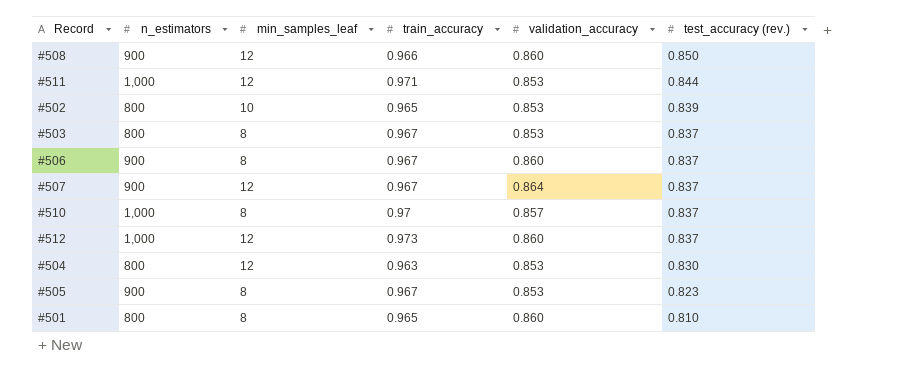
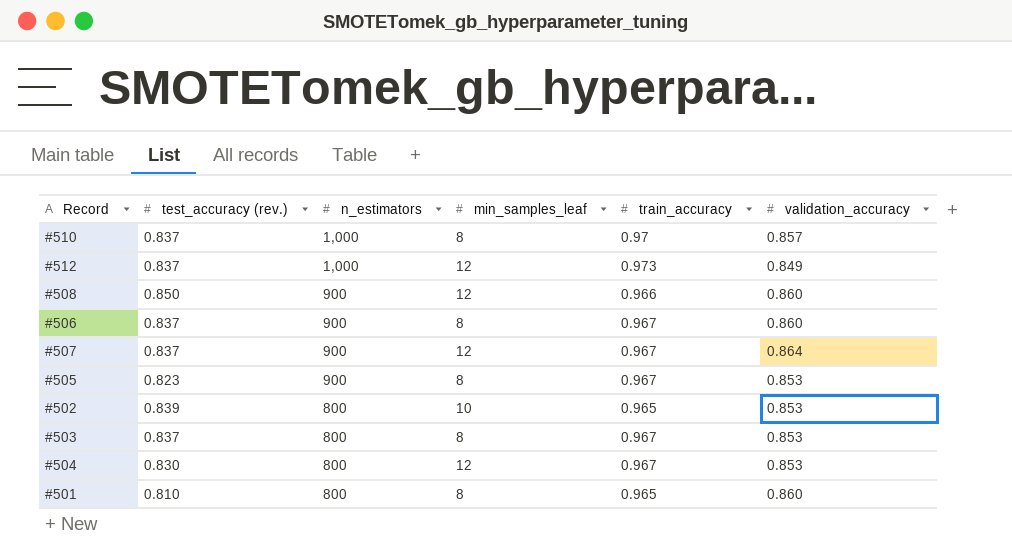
row order: test_accuracy (rev.) descending -> n_estimators descending
column test_accuracy (rev.) | position: 6 -> 2
row #511: 1,000 | 12 | 0.971 | 0.853 | 0.844 -> none
#512 | validation_accuracy: 0.860 -> 0.849
#504 | train_accuracy: 0.963 -> 0.967

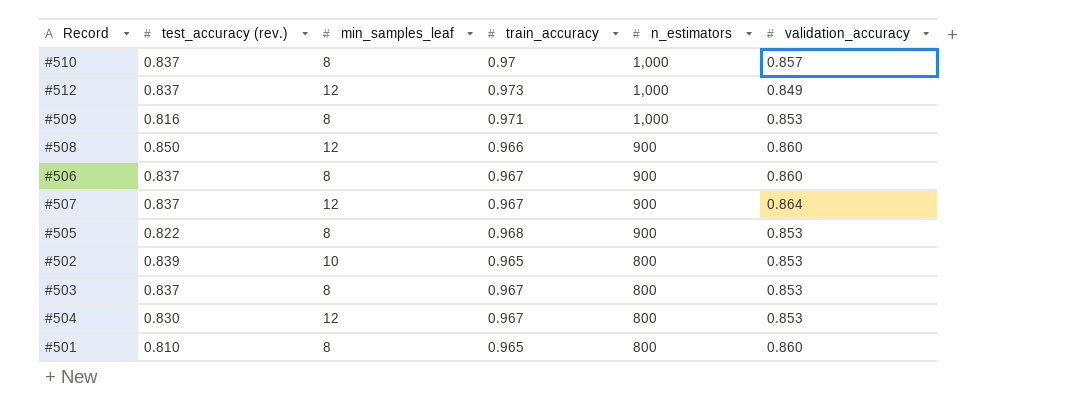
column n_estimators | position: 3 -> 5
row #509: none -> 0.816 | 8 | 0.971 | 1,000 | 0.853
#505 | test_accuracy (rev.): 0.823 -> 0.822
#505 | train_accuracy: 0.967 -> 0.968

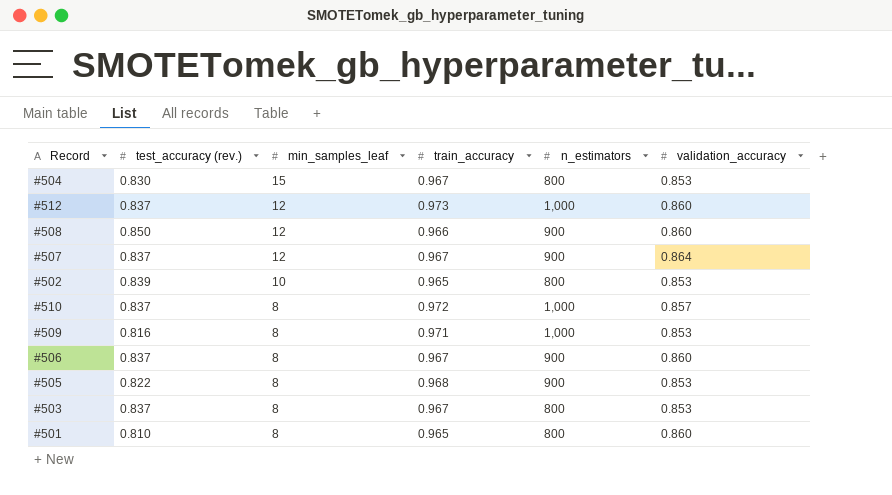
row order: n_estimators descending -> min_samples_leaf descending
#504 | min_samples_leaf: 12 -> 15
#512 | validation_accuracy: 0.849 -> 0.860
#510 | train_accuracy: 0.97 -> 0.972

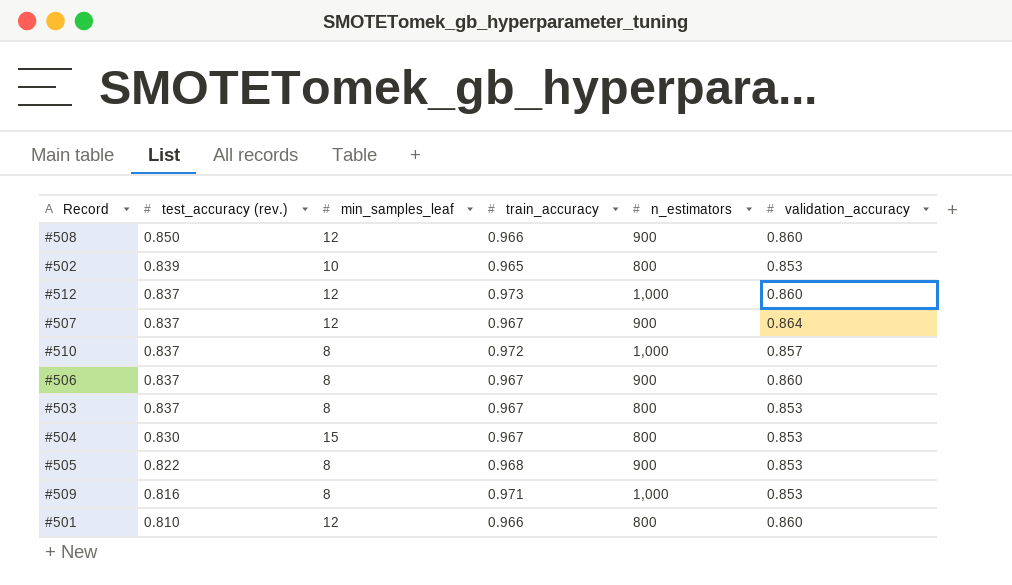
row order: min_samples_leaf descending -> test_accuracy (rev.) descending
#501 | min_samples_leaf: 8 -> 12
#501 | train_accuracy: 0.965 -> 0.966

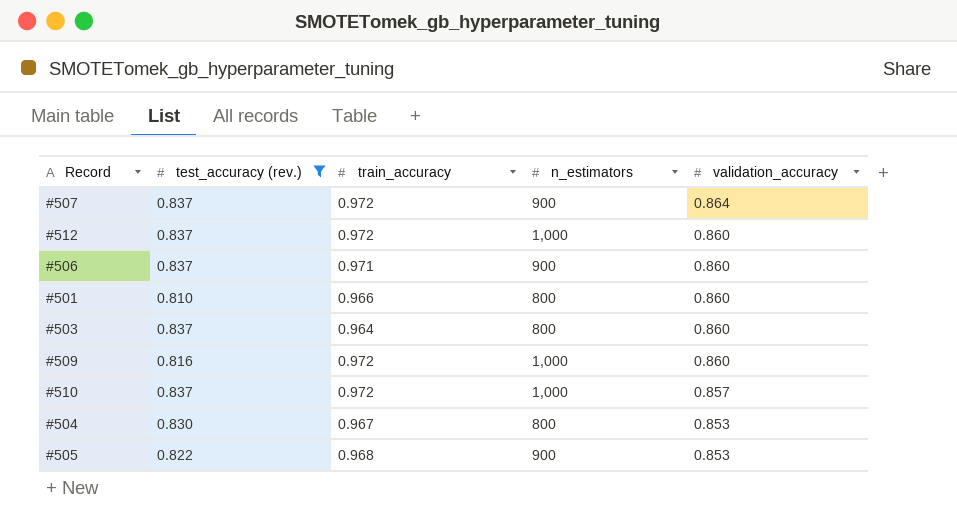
filter: none -> test_accuracy (rev.) <= 0.837
row order: test_accuracy (rev.) descending -> validation_accuracy descending
column min_samples_leaf | position: 3 -> none
#507 | train_accuracy: 0.967 -> 0.972
#512 | train_accuracy: 0.973 -> 0.972
#506 | train_accuracy: 0.967 -> 0.971
#503 | train_accuracy: 0.967 -> 0.964
#503 | validation_accuracy: 0.853 -> 0.860
#509 | train_accuracy: 0.971 -> 0.972
#509 | validation_accuracy: 0.853 -> 0.860

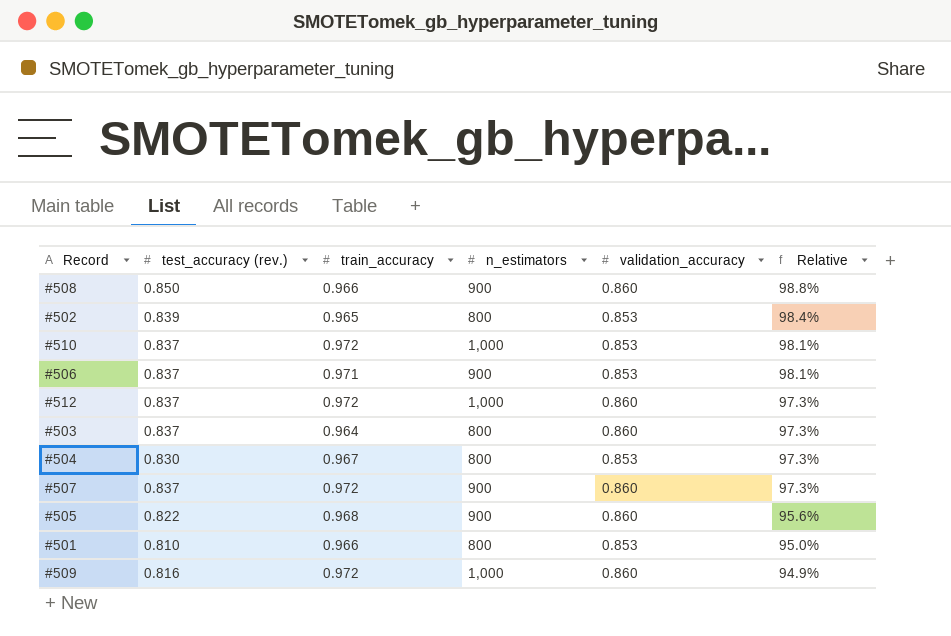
filter: test_accuracy (rev.) <= 0.837 -> none
row order: validation_accuracy descending -> Relative descending
column Relative | formula: none -> [test_accuracy (rev.)] / [validation_accuracy]
#510 | validation_accuracy: 0.857 -> 0.853
#506 | validation_accuracy: 0.860 -> 0.853
#507 | validation_accuracy: 0.864 -> 0.860
#505 | validation_accuracy: 0.853 -> 0.860
#501 | validation_accuracy: 0.860 -> 0.853

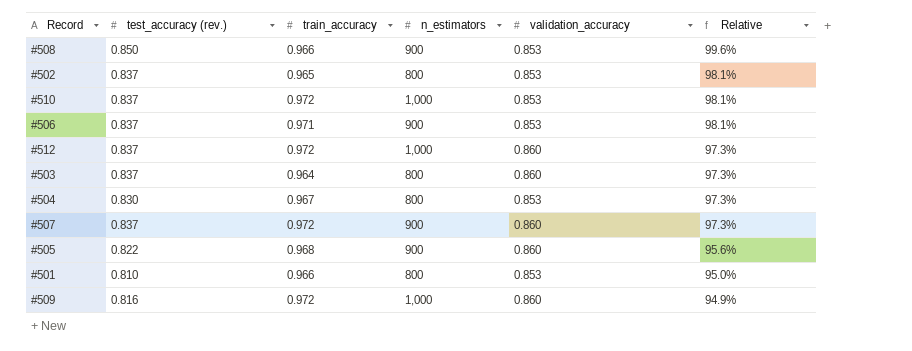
#508 | validation_accuracy: 0.860 -> 0.853
#508 | Relative: 98.8% -> 99.6%
#502 | test_accuracy (rev.): 0.839 -> 0.837
#502 | Relative: 98.4% -> 98.1%

